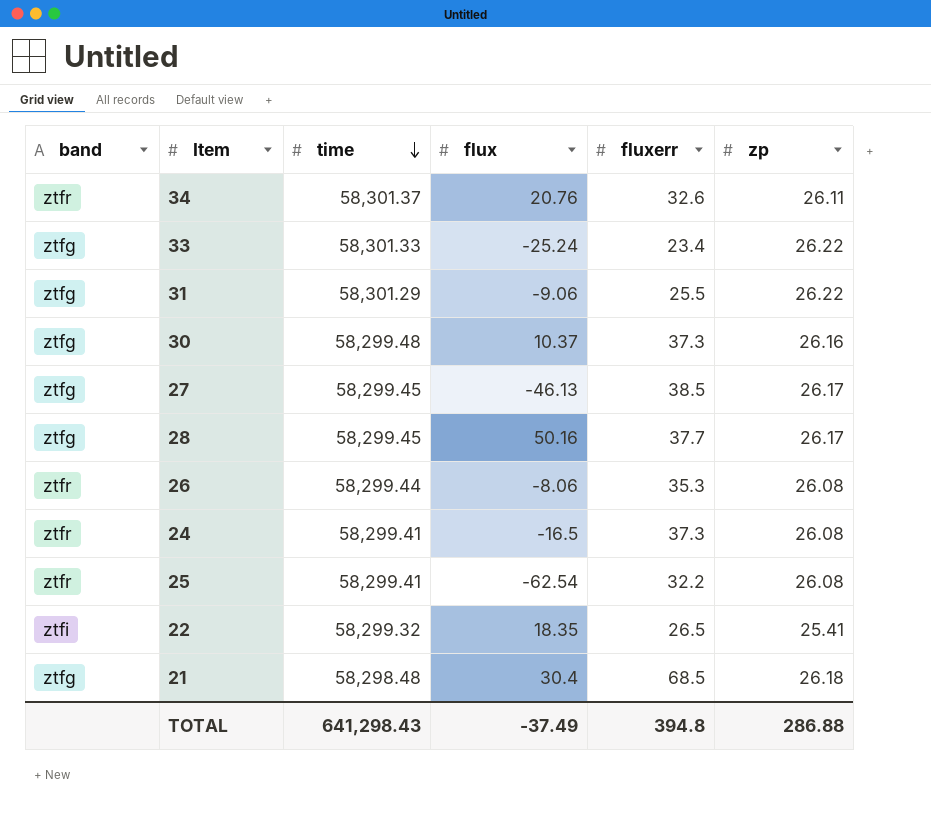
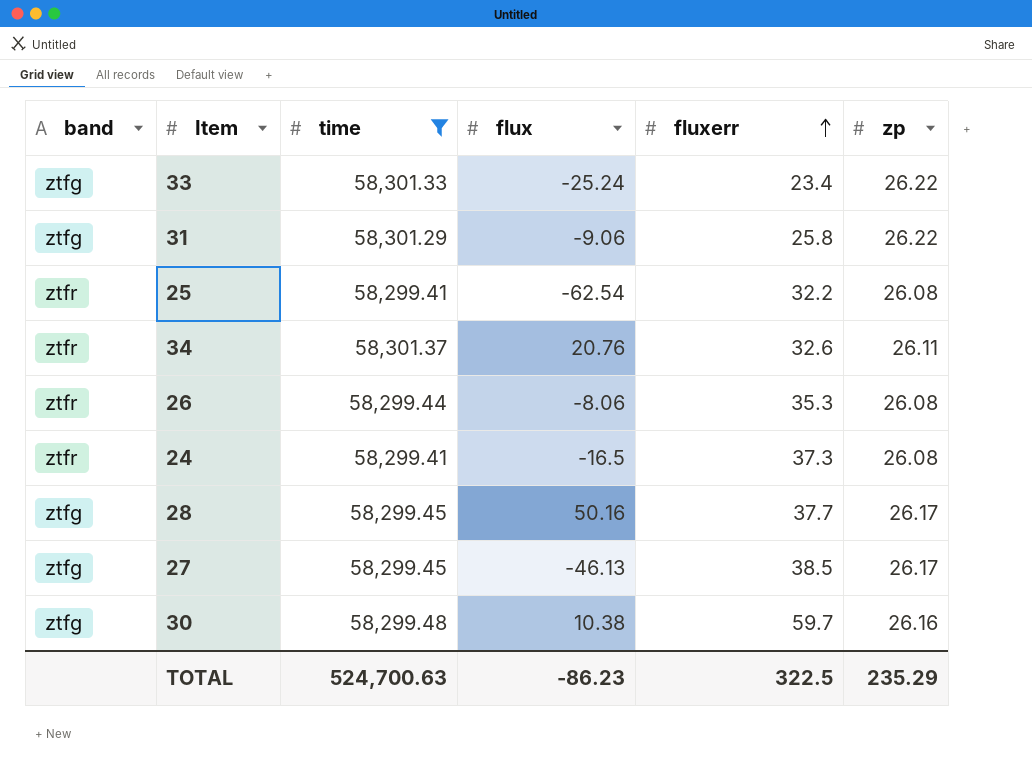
filter: none -> time >= 58,299.41
row order: time descending -> fluxerr ascending
31 | fluxerr: 25.5 -> 25.8
30 | flux: 10.37 -> 10.38
30 | fluxerr: 37.3 -> 59.7
TOTAL | time: 641,298.43 -> 524,700.63
TOTAL | flux: -37.49 -> -86.23
TOTAL | fluxerr: 394.8 -> 322.5
TOTAL | zp: 286.88 -> 235.29

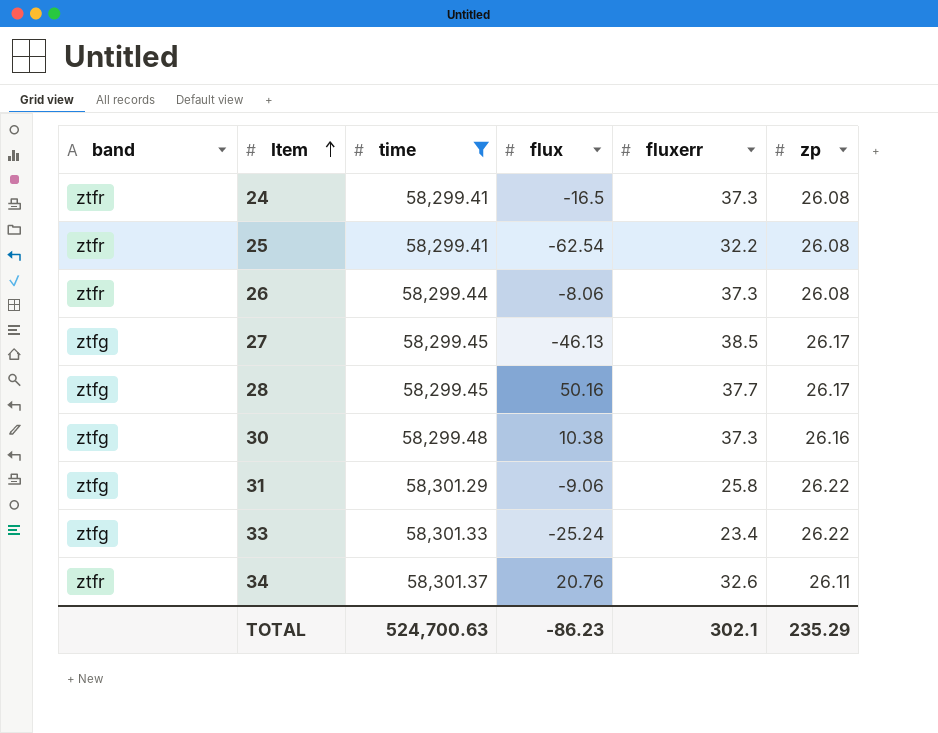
row order: fluxerr ascending -> Item ascending
26 | fluxerr: 35.3 -> 37.3
30 | fluxerr: 59.7 -> 37.3
TOTAL | fluxerr: 322.5 -> 302.1

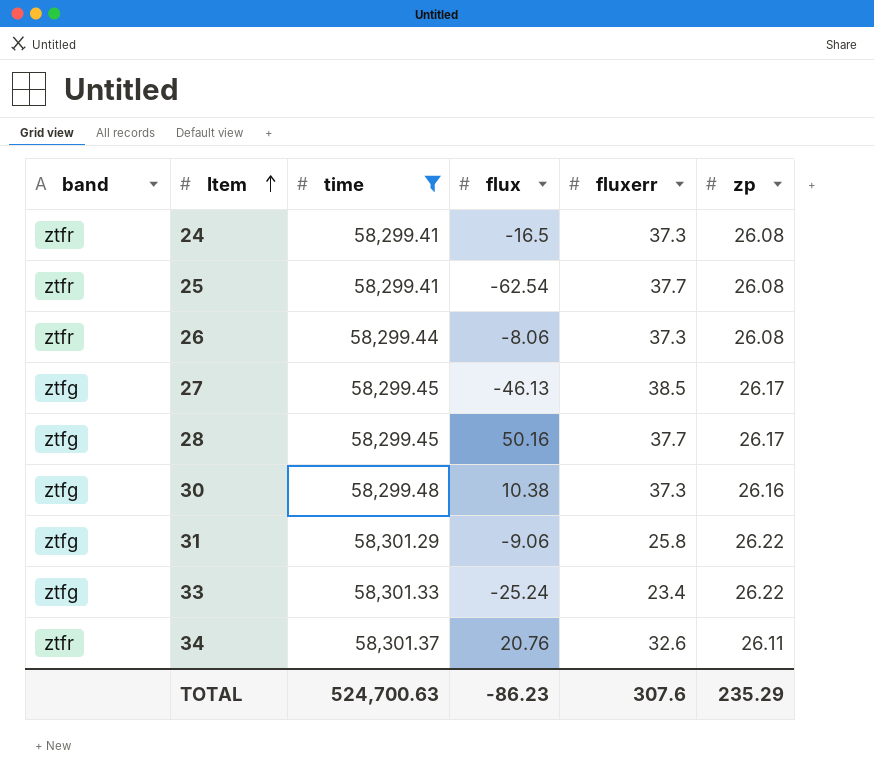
25 | fluxerr: 32.2 -> 37.7
TOTAL | fluxerr: 302.1 -> 307.6

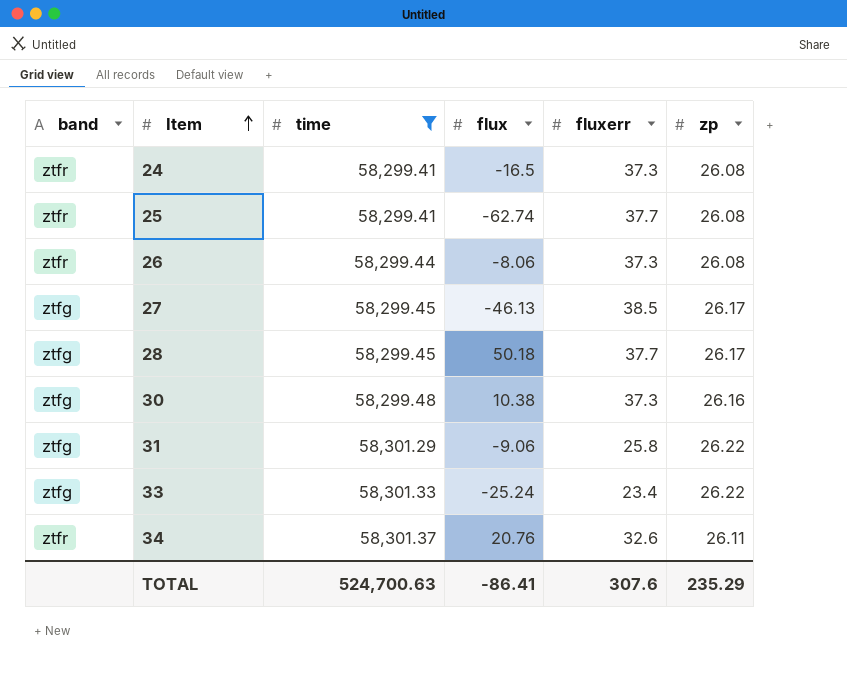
25 | flux: -62.54 -> -62.74
28 | flux: 50.16 -> 50.18
TOTAL | flux: -86.23 -> -86.41

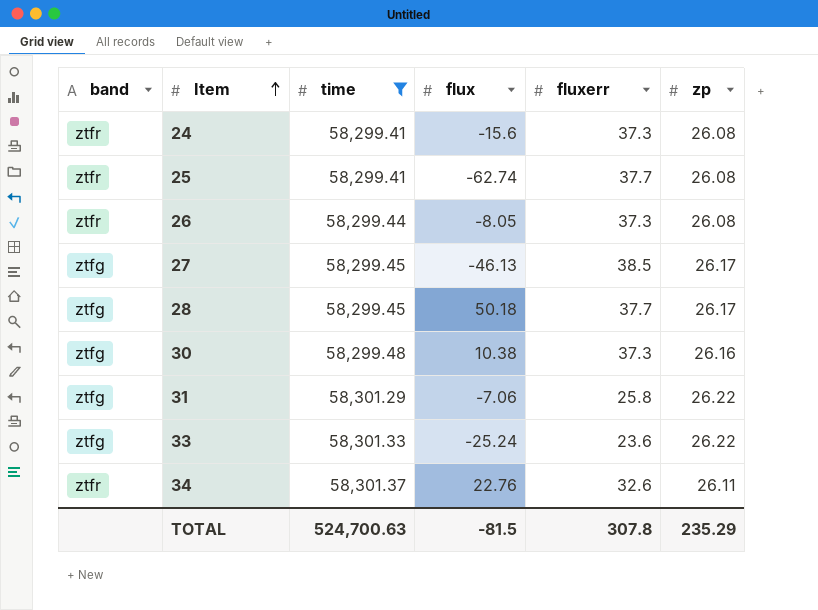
24 | flux: -16.5 -> -15.6
26 | flux: -8.06 -> -8.05
31 | flux: -9.06 -> -7.06
33 | fluxerr: 23.4 -> 23.6
34 | flux: 20.76 -> 22.76
TOTAL | flux: -86.41 -> -81.5
TOTAL | fluxerr: 307.6 -> 307.8

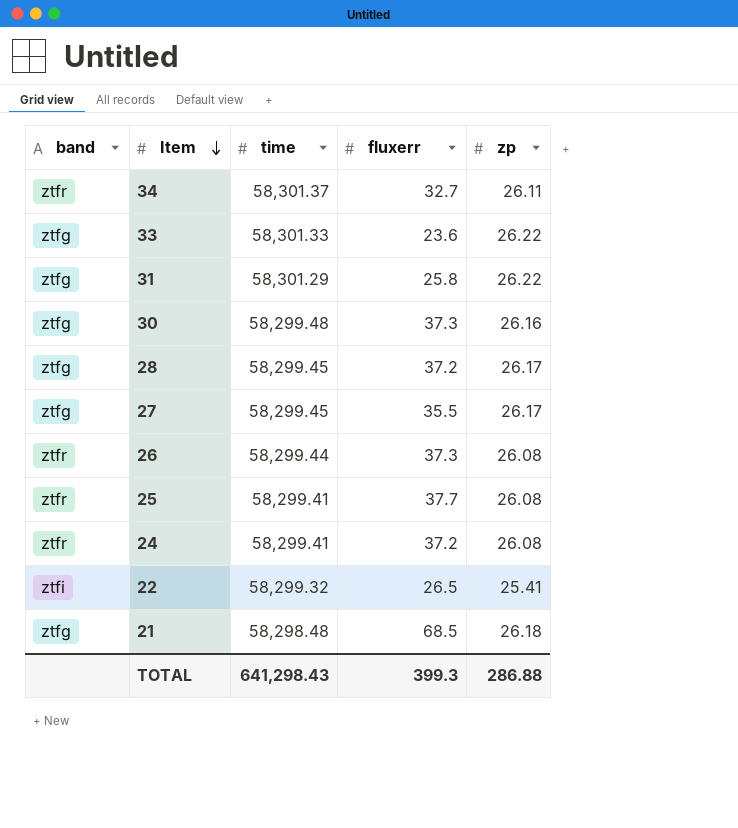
filter: time >= 58,299.41 -> none
row order: Item ascending -> Item descending
column flux | position: 4 -> none
34 | fluxerr: 32.6 -> 32.7
28 | fluxerr: 37.7 -> 37.2
27 | fluxerr: 38.5 -> 35.5
24 | fluxerr: 37.3 -> 37.2
TOTAL | time: 524,700.63 -> 641,298.43
TOTAL | fluxerr: 307.8 -> 399.3
TOTAL | zp: 235.29 -> 286.88

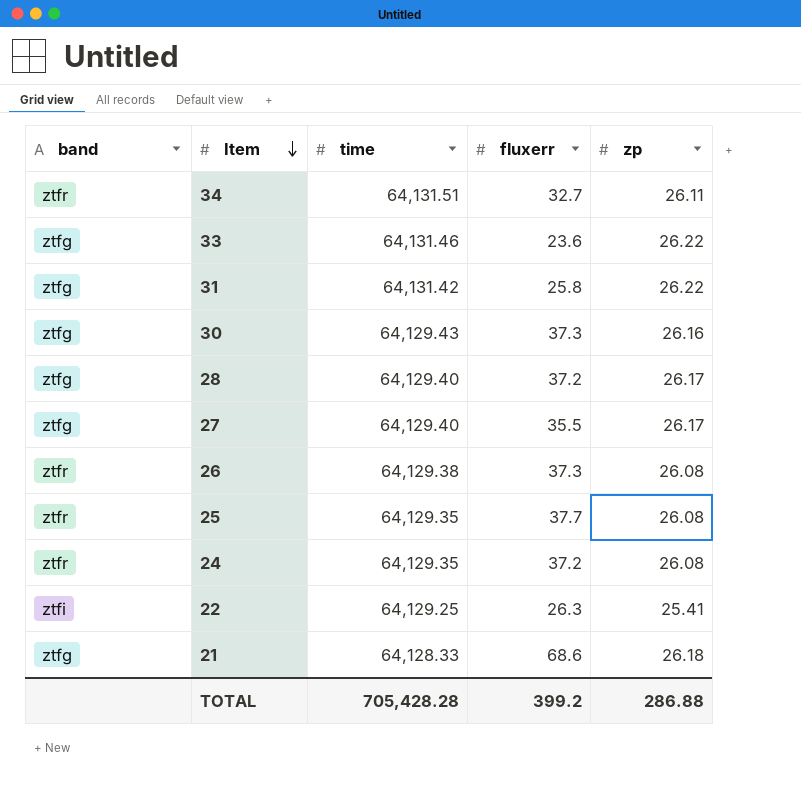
34 | time: 58,301.37 -> 64,131.51
33 | time: 58,301.33 -> 64,131.46
31 | time: 58,301.29 -> 64,131.42
30 | time: 58,299.48 -> 64,129.43
28 | time: 58,299.45 -> 64,129.40
27 | time: 58,299.45 -> 64,129.40
26 | time: 58,299.44 -> 64,129.38
25 | time: 58,299.41 -> 64,129.35
24 | time: 58,299.41 -> 64,129.35
22 | time: 58,299.32 -> 64,129.25
22 | fluxerr: 26.5 -> 26.3
21 | time: 58,298.48 -> 64,128.33
21 | fluxerr: 68.5 -> 68.6
TOTAL | time: 641,298.43 -> 705,428.28
TOTAL | fluxerr: 399.3 -> 399.2

